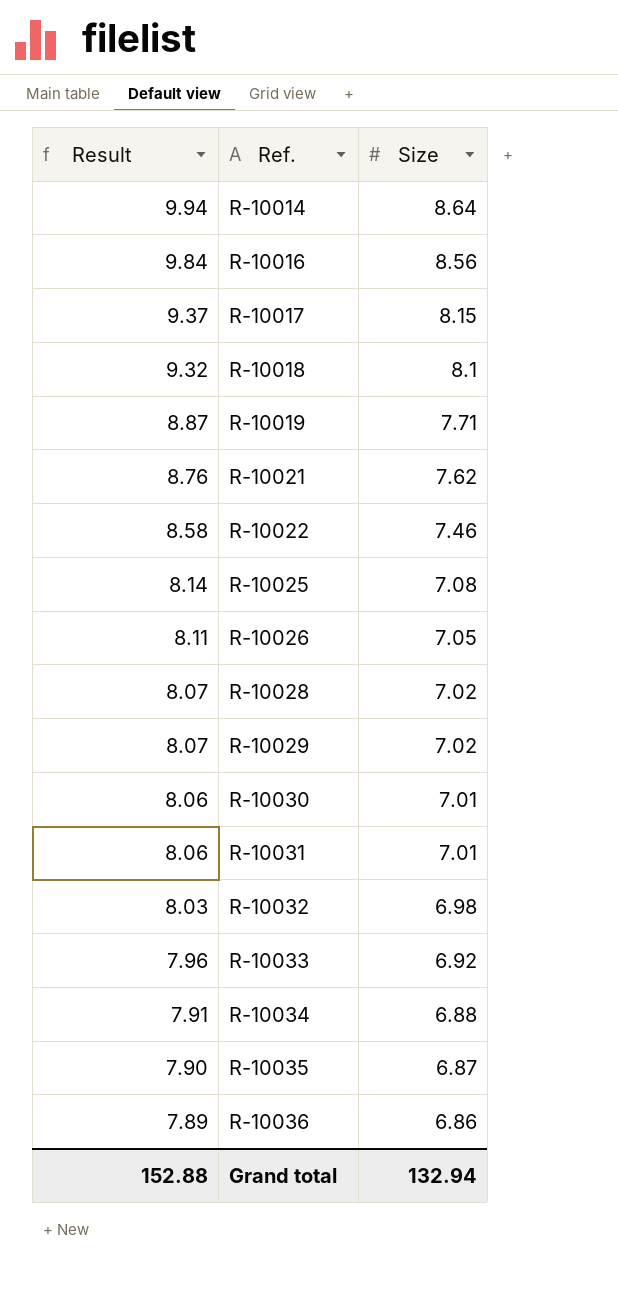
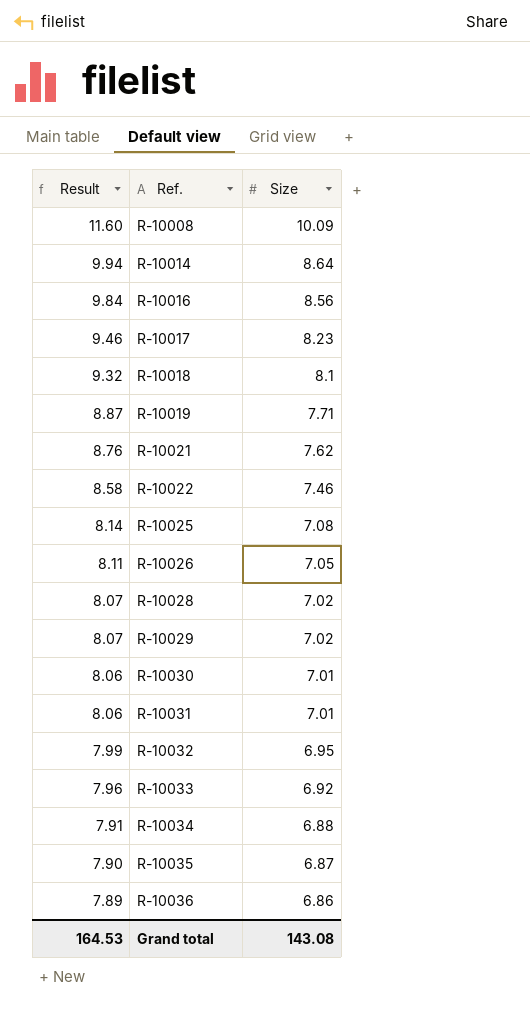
row R-10008: none -> 11.60 | 10.09
R-10017 | Result: 9.37 -> 9.46
R-10017 | Size: 8.15 -> 8.23
R-10032 | Result: 8.03 -> 7.99
R-10032 | Size: 6.98 -> 6.95
Grand total | Result: 152.88 -> 164.53
Grand total | Size: 132.94 -> 143.08

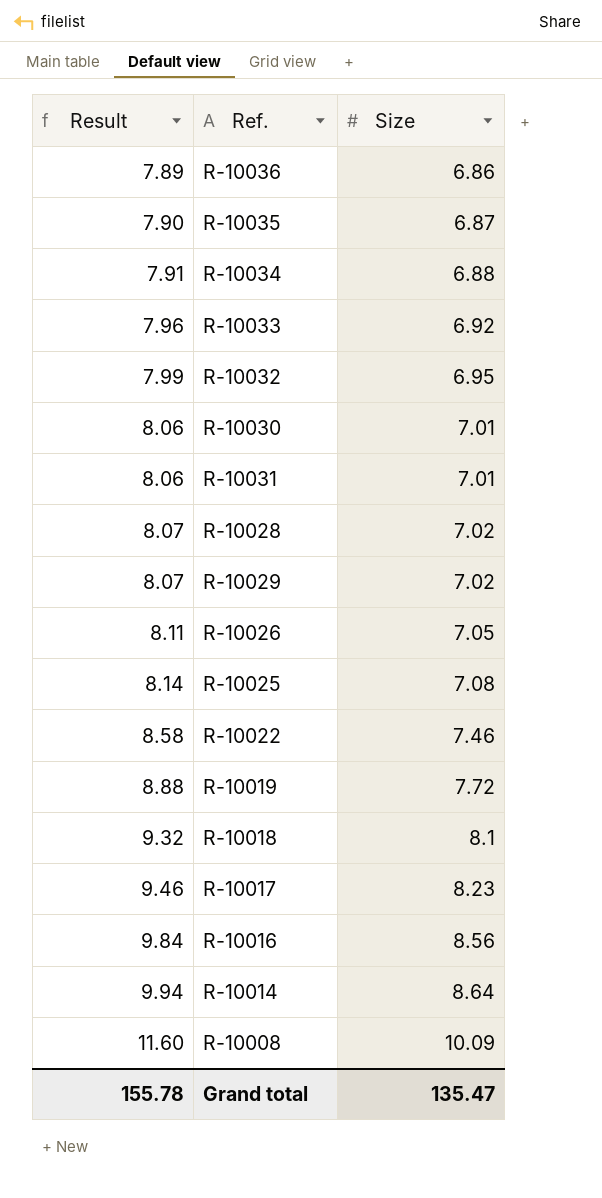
row order: Result descending -> Result ascending
row R-10021: 8.76 | 7.62 -> none
R-10019 | Result: 8.87 -> 8.88
R-10019 | Size: 7.71 -> 7.72
Grand total | Result: 164.53 -> 155.78
Grand total | Size: 143.08 -> 135.47

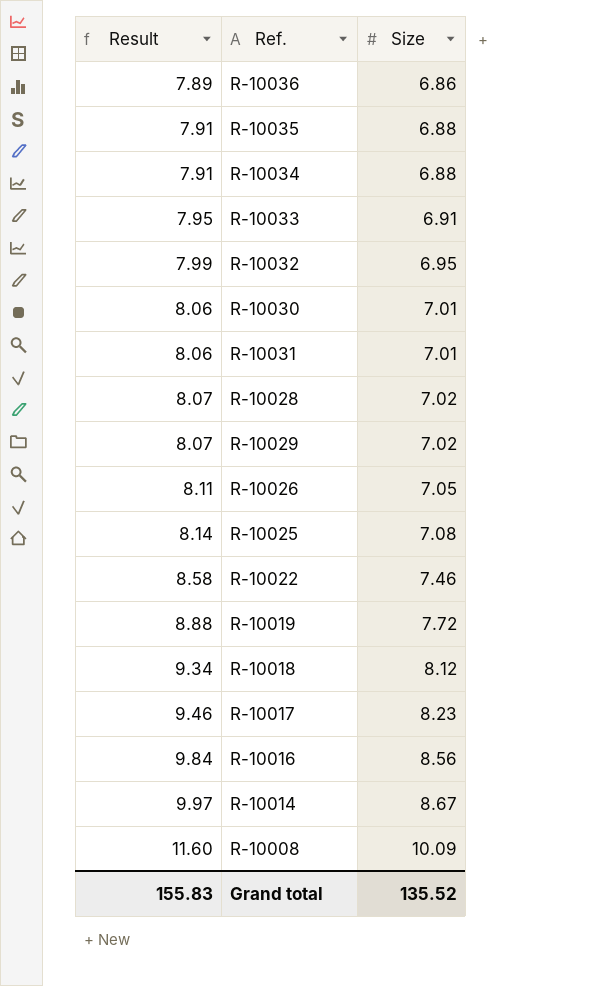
R-10035 | Result: 7.90 -> 7.91
R-10035 | Size: 6.87 -> 6.88
R-10033 | Result: 7.96 -> 7.95
R-10033 | Size: 6.92 -> 6.91
R-10018 | Result: 9.32 -> 9.34
R-10018 | Size: 8.1 -> 8.12
R-10014 | Result: 9.94 -> 9.97
R-10014 | Size: 8.64 -> 8.67
Grand total | Result: 155.78 -> 155.83
Grand total | Size: 135.47 -> 135.52

